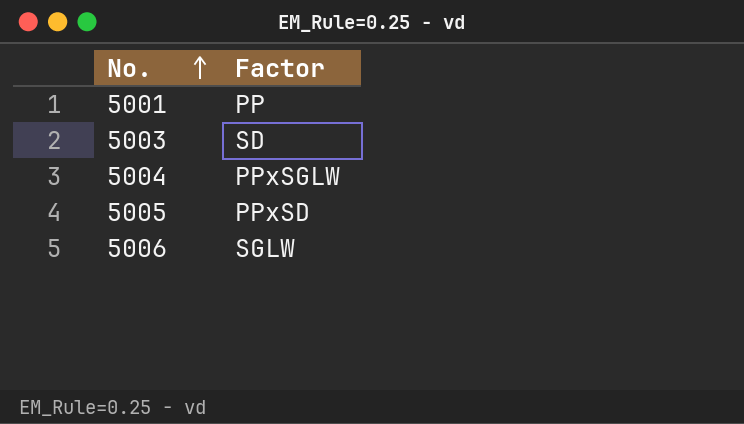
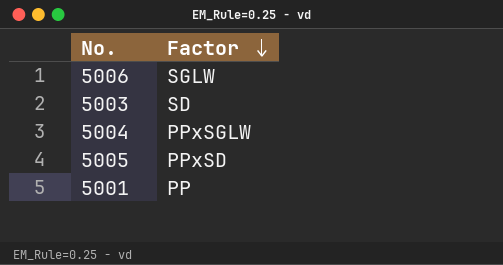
row order: No. ascending -> Factor descending

